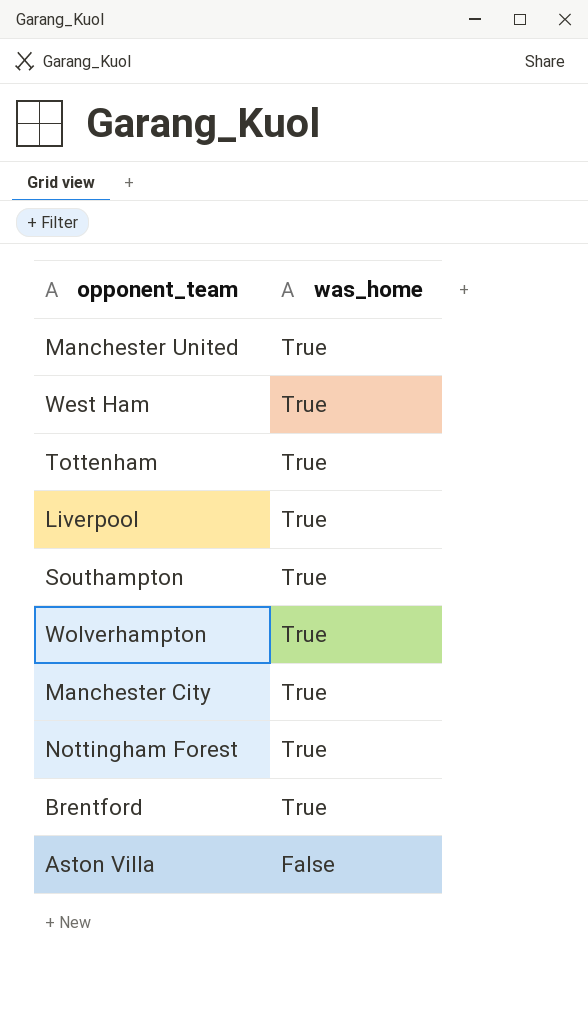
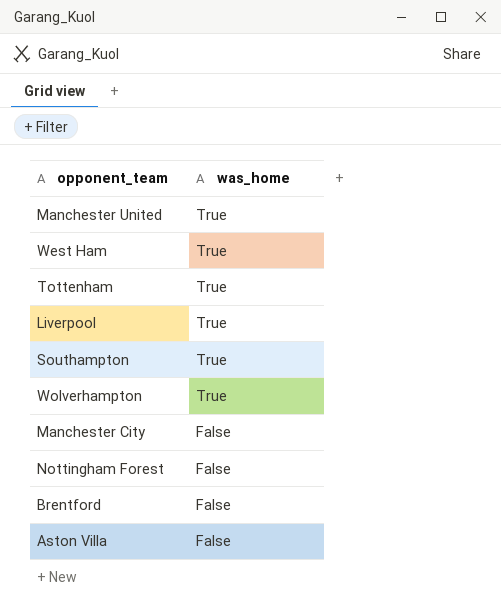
Manchester City | was_home: True -> False
Nottingham Forest | was_home: True -> False
Brentford | was_home: True -> False

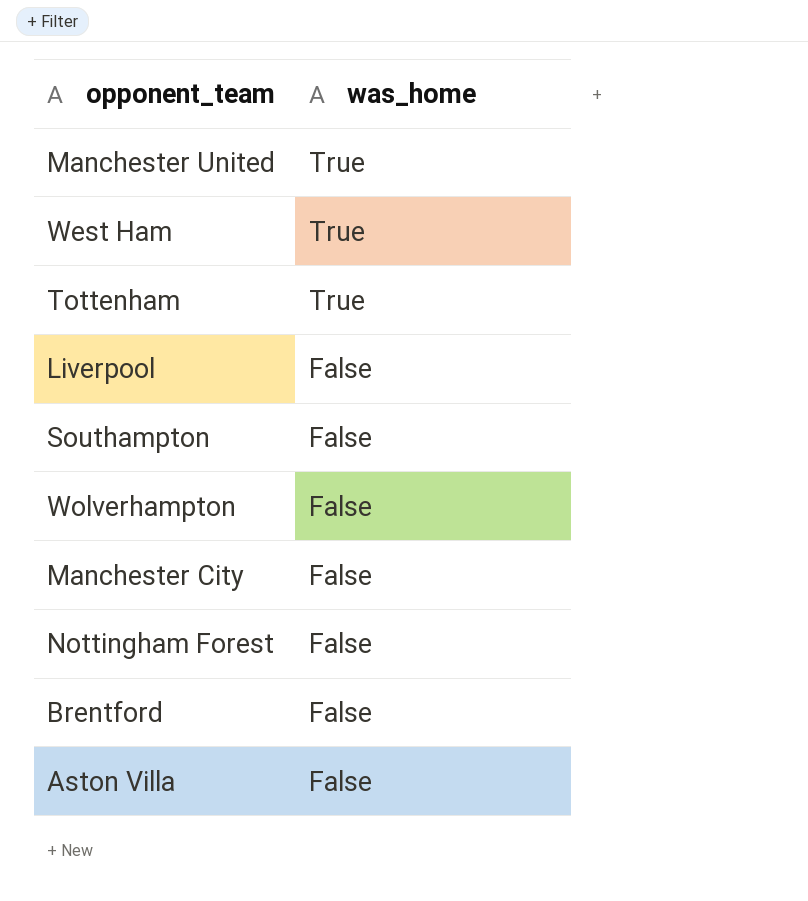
Liverpool | was_home: True -> False
Southampton | was_home: True -> False
Wolverhampton | was_home: True -> False

